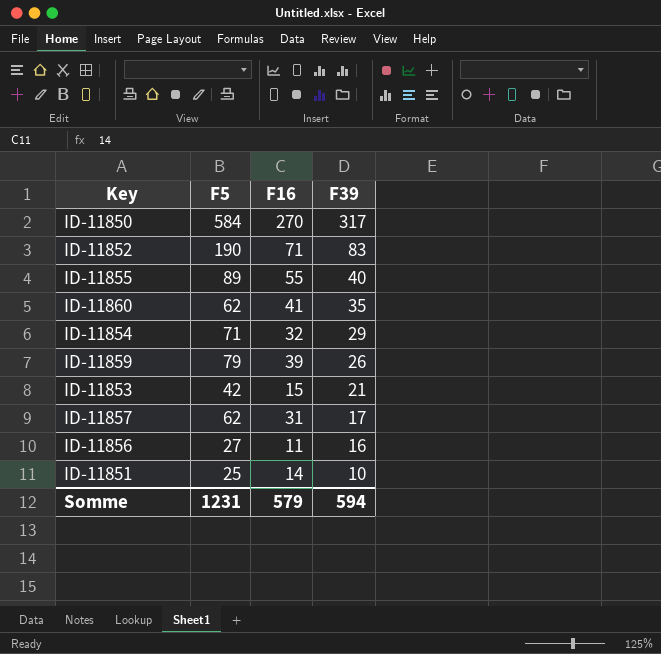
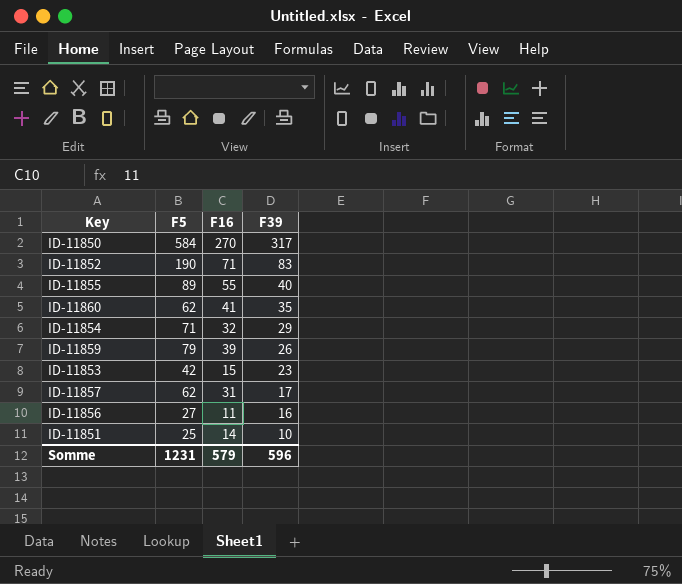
ID-11853 | F39: 21 -> 23
Somme | F39: 594 -> 596

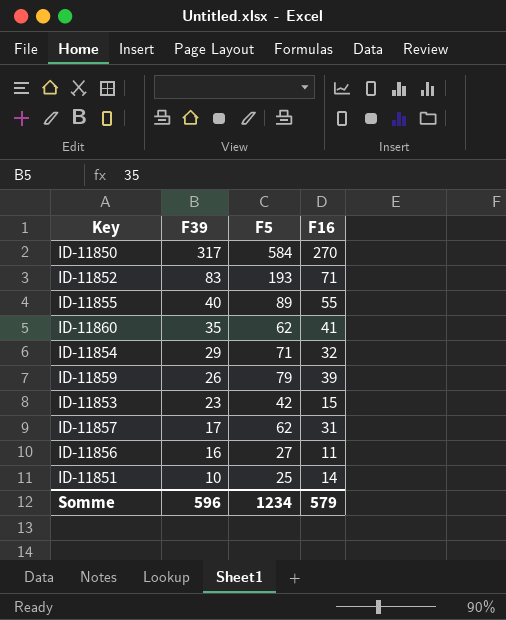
column F39 | position: 4 -> 2
ID-11852 | F5: 190 -> 193
Somme | F5: 1231 -> 1234

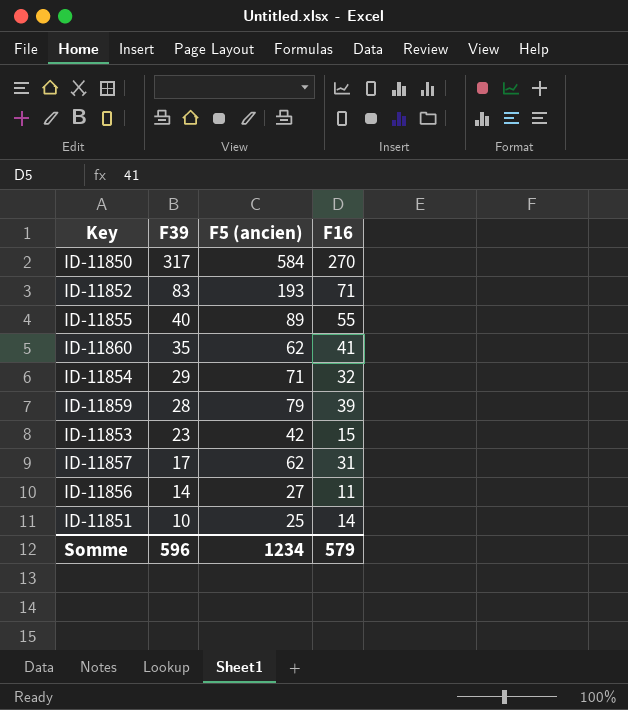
column name: F5 -> F5 (ancien)
ID-11859 | F39: 26 -> 28
ID-11856 | F39: 16 -> 14

